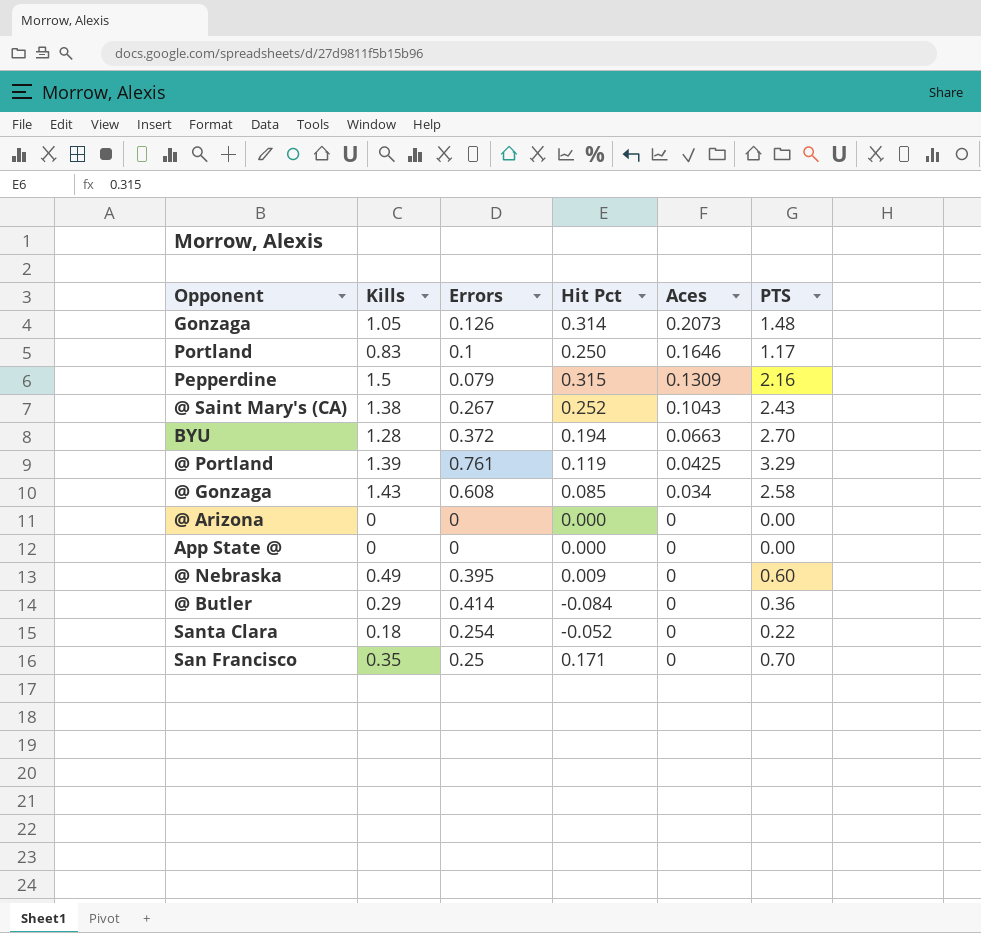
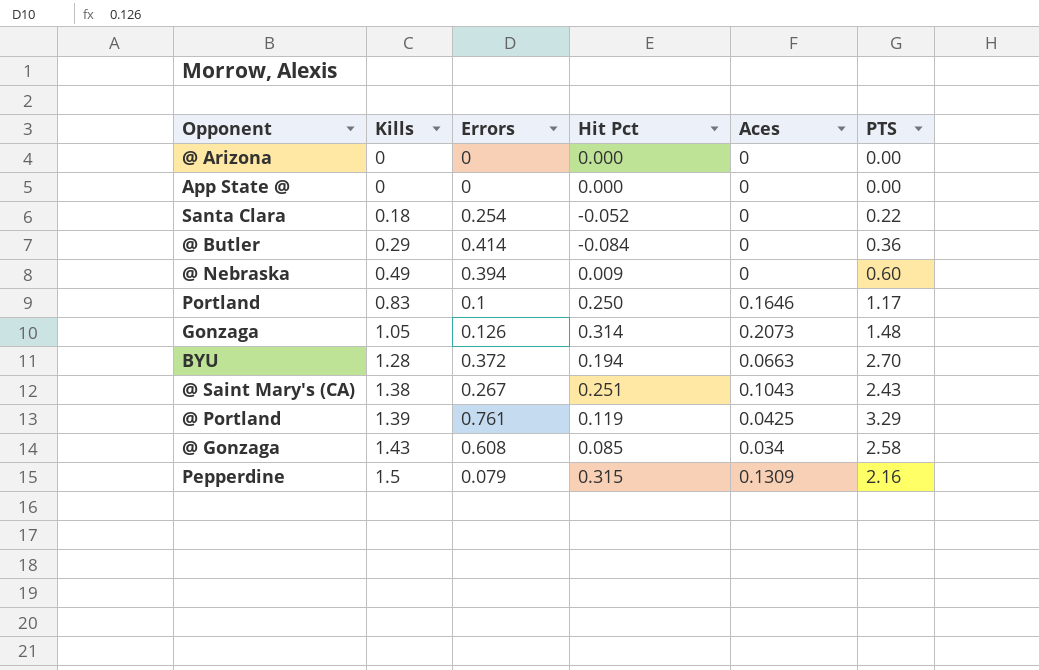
row order: Aces descending -> Kills ascending
row San Francisco: 0.35 | 0.25 | 0.171 | 0 | 0.70 -> none
@ Nebraska | Errors: 0.395 -> 0.394
@ Saint Mary's (CA) | Hit Pct: 0.252 -> 0.251

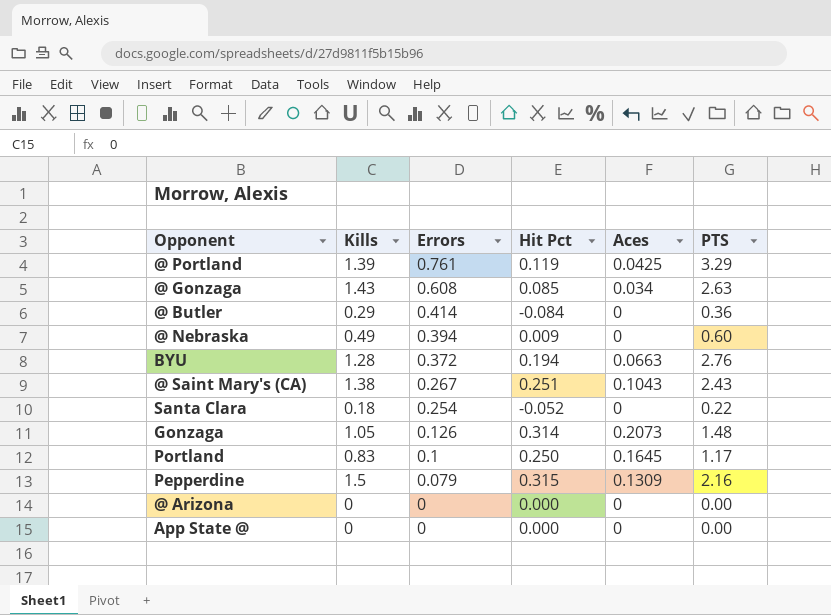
row order: Kills ascending -> Errors descending
@ Gonzaga | PTS: 2.58 -> 2.63
BYU | PTS: 2.70 -> 2.76
Portland | Aces: 0.1646 -> 0.1645

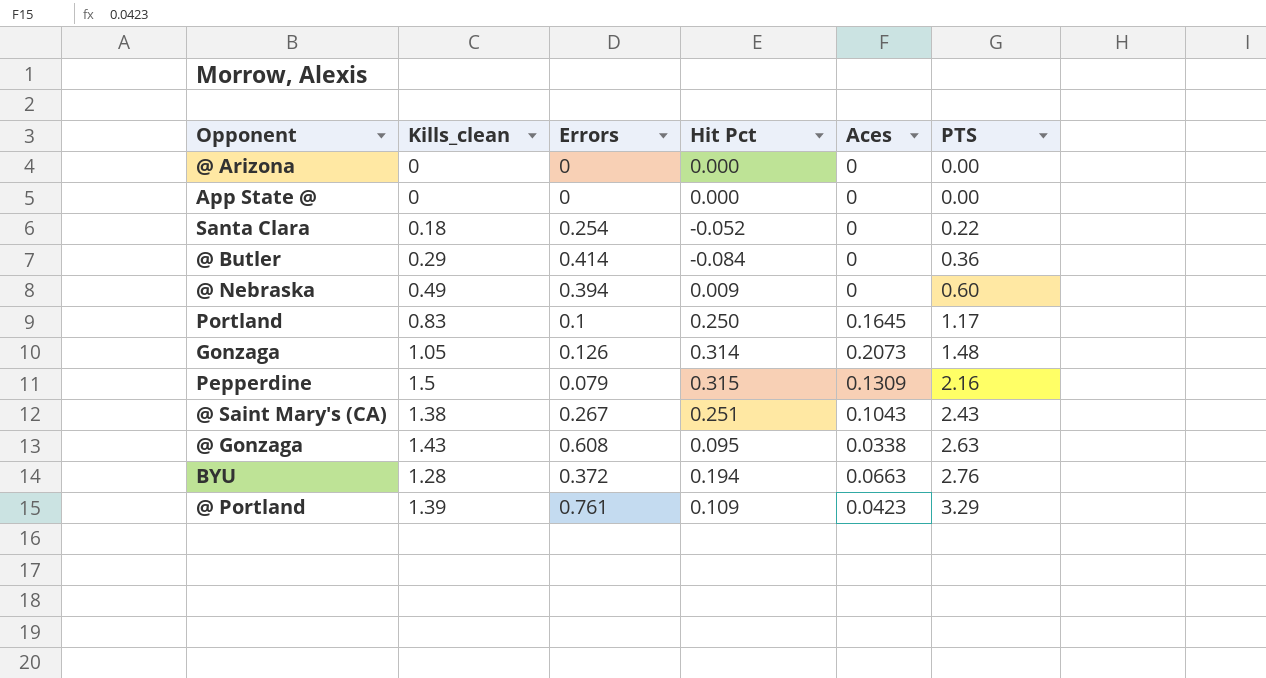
row order: Errors descending -> PTS ascending
column name: Kills -> Kills_clean
@ Gonzaga | Hit Pct: 0.085 -> 0.095
@ Gonzaga | Aces: 0.034 -> 0.0338
@ Portland | Hit Pct: 0.119 -> 0.109
@ Portland | Aces: 0.0425 -> 0.0423

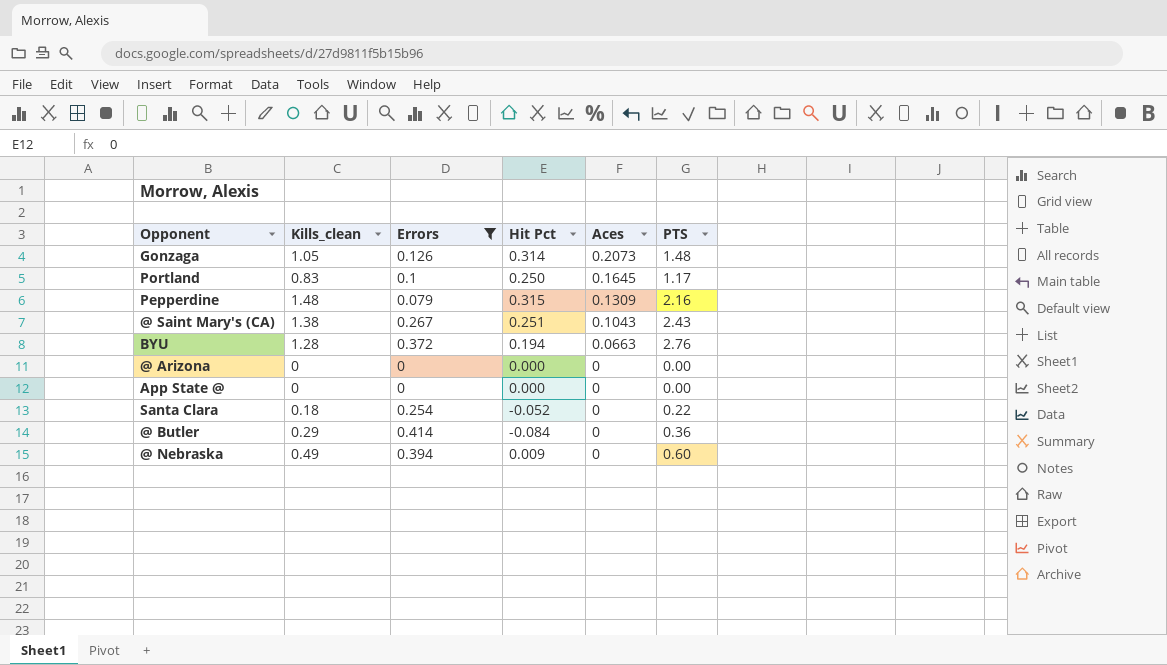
filter: none -> Errors <= 0.414
row order: PTS ascending -> Aces descending
Pepperdine | Kills_clean: 1.5 -> 1.48

